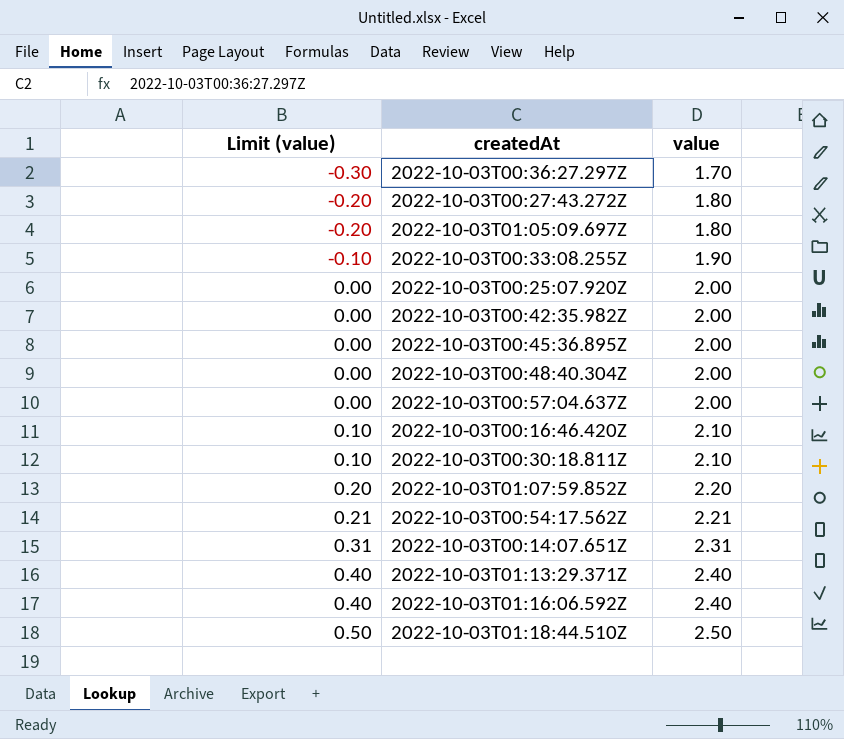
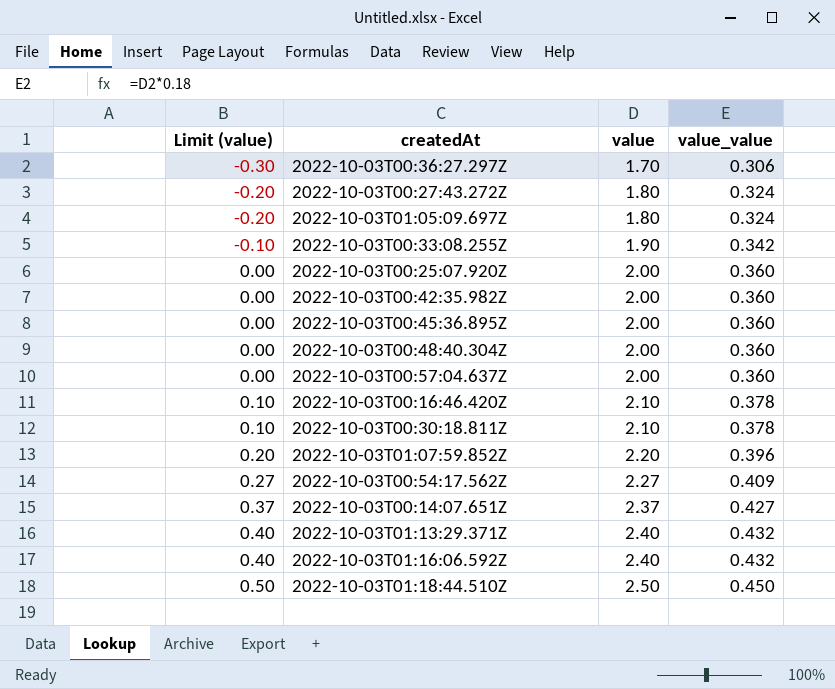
column value_value | formula: none -> [value] * 0.18
2022-10-03T00:54:17.562Z | Limit (value): 0.21 -> 0.27
2022-10-03T00:54:17.562Z | value: 2.21 -> 2.27
2022-10-03T00:14:07.651Z | Limit (value): 0.31 -> 0.37
2022-10-03T00:14:07.651Z | value: 2.31 -> 2.37

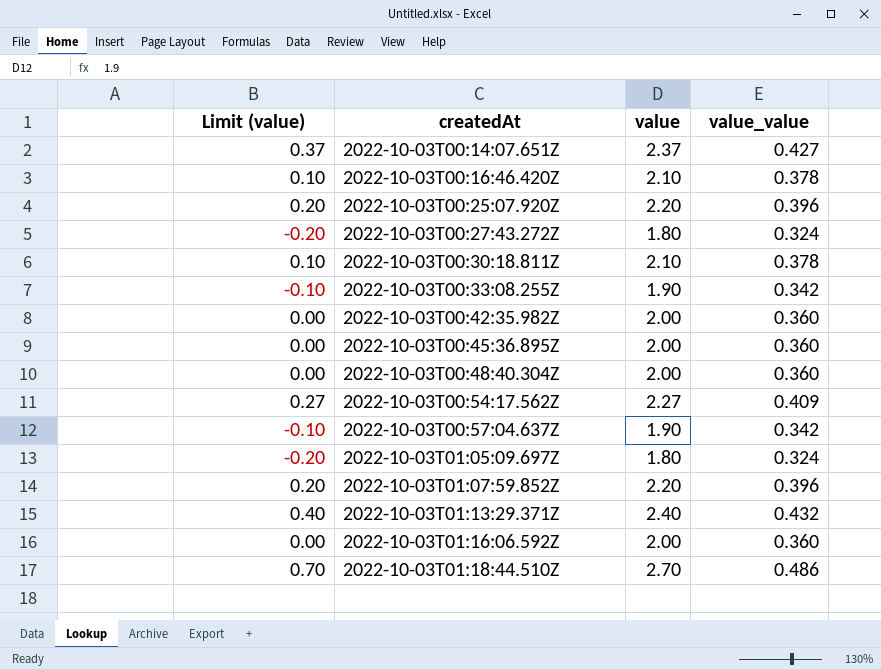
row order: Limit (value) ascending -> createdAt ascending
row 2022-10-03T00:36:27.297Z: -0.30 | 1.70 | 0.306 -> none
2022-10-03T00:25:07.920Z | Limit (value): 0.00 -> 0.20
2022-10-03T00:25:07.920Z | value: 2.00 -> 2.20
2022-10-03T00:25:07.920Z | value_value: 0.360 -> 0.396
2022-10-03T00:57:04.637Z | Limit (value): 0.00 -> -0.10
2022-10-03T00:57:04.637Z | value: 2.00 -> 1.90
2022-10-03T00:57:04.637Z | value_value: 0.360 -> 0.342
2022-10-03T01:16:06.592Z | Limit (value): 0.40 -> 0.00
2022-10-03T01:16:06.592Z | value: 2.40 -> 2.00
2022-10-03T01:16:06.592Z | value_value: 0.432 -> 0.360
2022-10-03T01:18:44.510Z | Limit (value): 0.50 -> 0.70
2022-10-03T01:18:44.510Z | value: 2.50 -> 2.70
2022-10-03T01:18:44.510Z | value_value: 0.450 -> 0.486

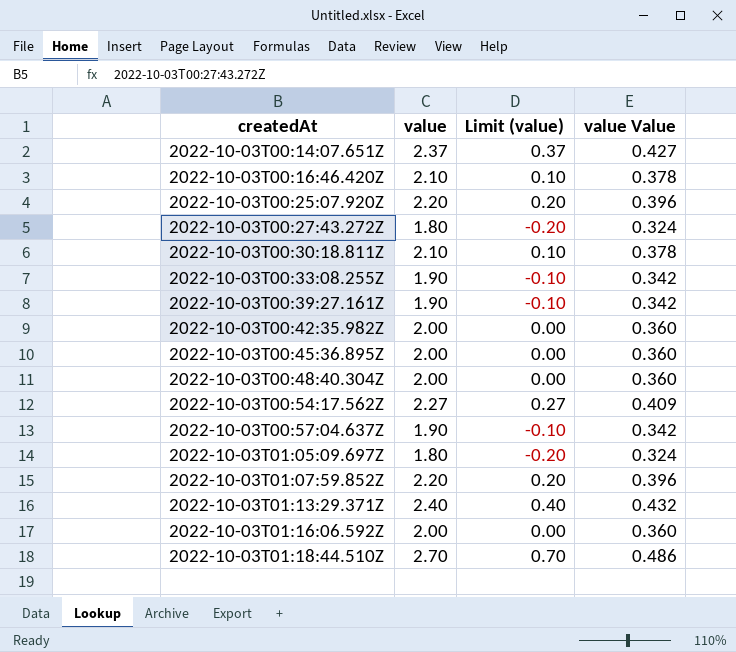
column Limit (value) | position: 1 -> 3
column name: value_value -> value Value
row 2022-10-03T00:39:27.161Z: none -> 1.90 | -0.10 | 0.342

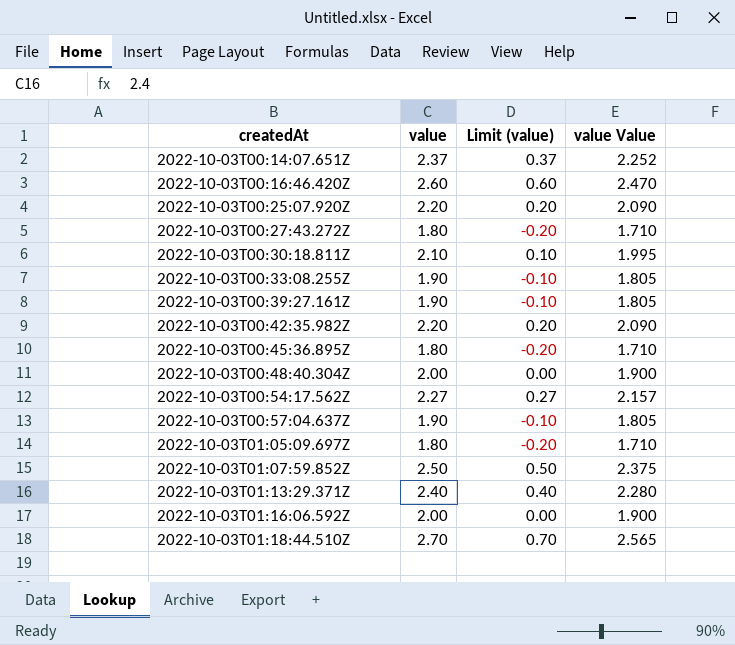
column value Value | formula: [value] * 0.18 -> [value] * 0.95
2022-10-03T00:16:46.420Z | value: 2.10 -> 2.60
2022-10-03T00:16:46.420Z | Limit (value): 0.10 -> 0.60
2022-10-03T00:42:35.982Z | value: 2.00 -> 2.20
2022-10-03T00:42:35.982Z | Limit (value): 0.00 -> 0.20
2022-10-03T00:45:36.895Z | value: 2.00 -> 1.80
2022-10-03T00:45:36.895Z | Limit (value): 0.00 -> -0.20
2022-10-03T01:07:59.852Z | value: 2.20 -> 2.50
2022-10-03T01:07:59.852Z | Limit (value): 0.20 -> 0.50

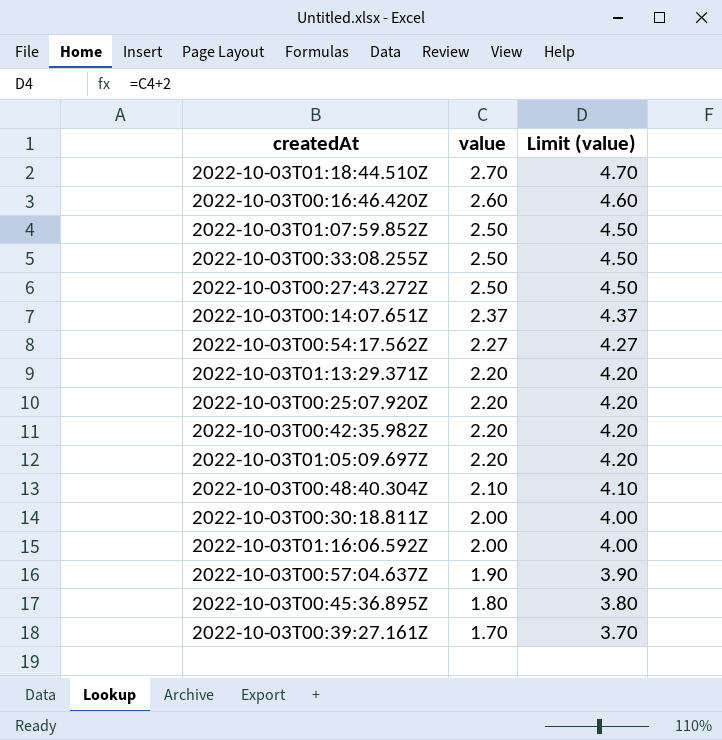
row order: createdAt ascending -> value descending
column value Value | formula: [value] * 0.95 -> none
column Limit (value) | formula: [value] - 2 -> [value] + 2
2022-10-03T00:33:08.255Z | value: 1.90 -> 2.50
2022-10-03T00:27:43.272Z | value: 1.80 -> 2.50
2022-10-03T01:13:29.371Z | value: 2.40 -> 2.20
2022-10-03T01:05:09.697Z | value: 1.80 -> 2.20
2022-10-03T00:48:40.304Z | value: 2.00 -> 2.10
2022-10-03T00:30:18.811Z | value: 2.10 -> 2.00
2022-10-03T00:39:27.161Z | value: 1.90 -> 1.70

